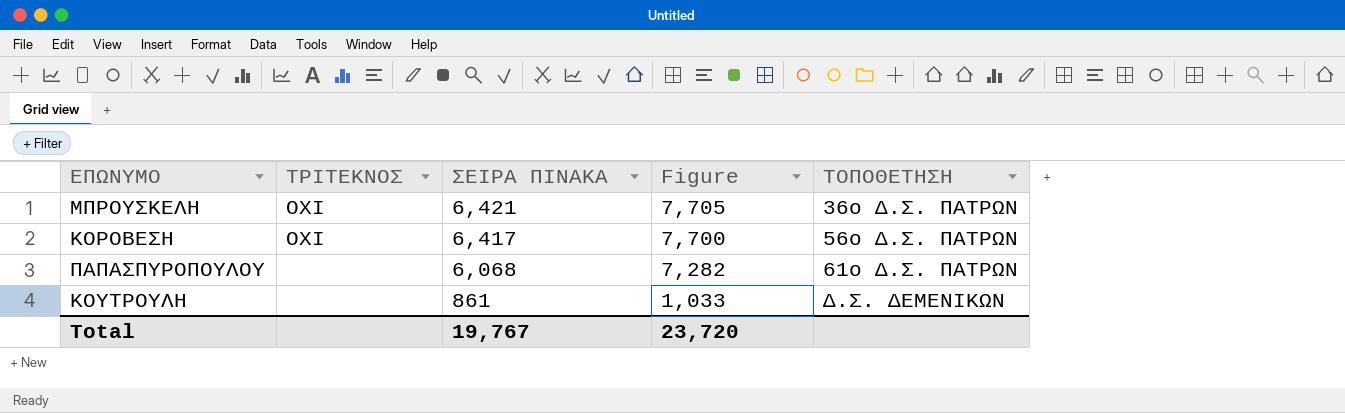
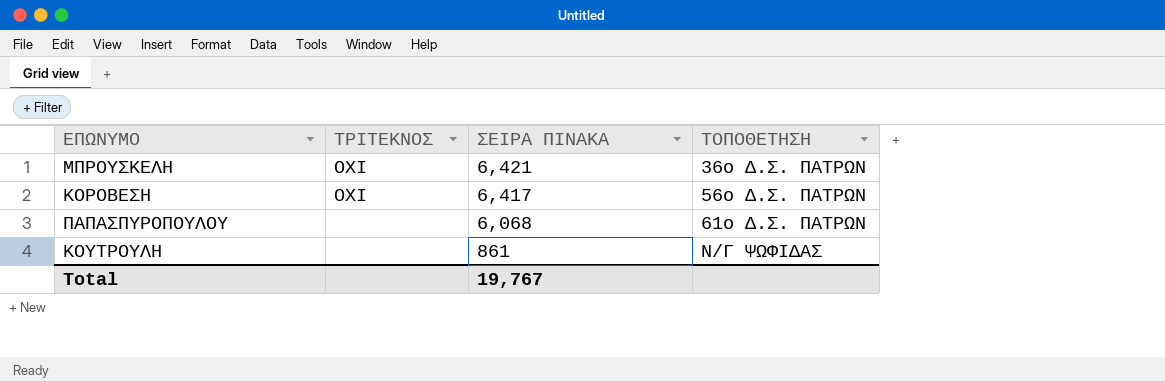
column Figure | formula: [ΣΕΙΡΑ ΠΙΝΑΚΑ] * 1.2 -> none
ΚΟΥΤΡΟΥΛΗ | ΤΟΠΟΘΕΤΗΣΗ: Δ.Σ. ΔΕΜΕΝΙΚΩΝ -> Ν/Γ ΨΩΦΙΔΑΣ

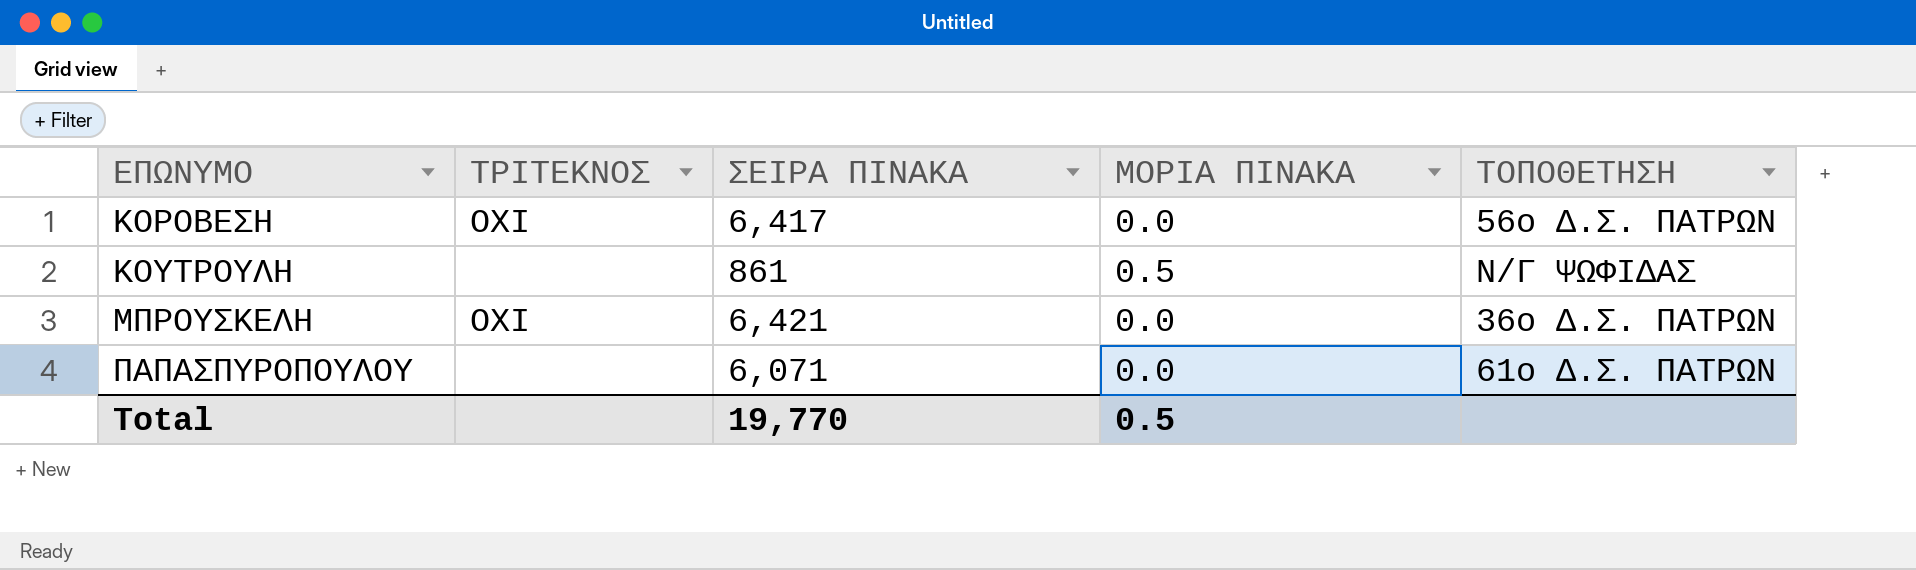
row order: ΣΕΙΡΑ ΠΙΝΑΚΑ descending -> ΕΠΩΝΥΜΟ ascending
column ΜΟΡΙΑ ΠΙΝΑΚΑ | position: none -> 4
ΠΑΠΑΣΠΥΡΟΠΟΥΛΟΥ | ΣΕΙΡΑ ΠΙΝΑΚΑ: 6,068 -> 6,071
Total | ΣΕΙΡΑ ΠΙΝΑΚΑ: 19,767 -> 19,770

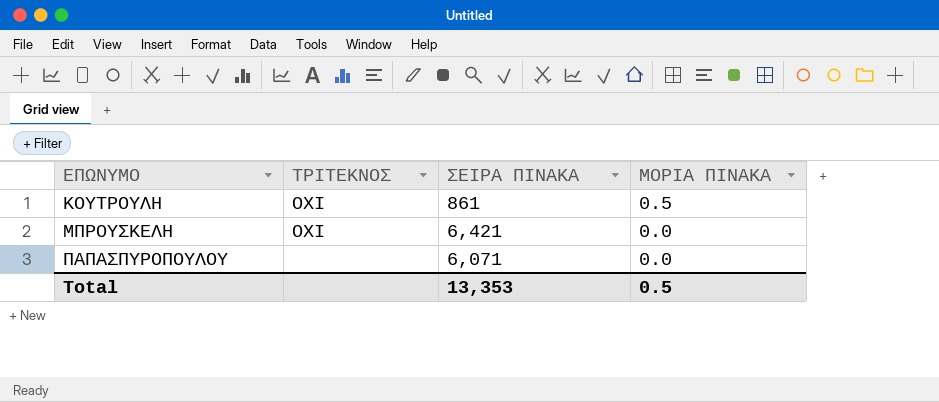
column ΤΟΠΟΘΕΤΗΣΗ | position: 5 -> none
row ΚΟΡΟΒΕΣΗ: ΟΧΙ | 6,417 | 0.0 | 56ο Δ.Σ. ΠΑΤΡΩΝ -> none
ΚΟΥΤΡΟΥΛΗ | ΤΡΙΤΕΚΝΟΣ: none -> ΟΧΙ
Total | ΣΕΙΡΑ ΠΙΝΑΚΑ: 19,770 -> 13,353

